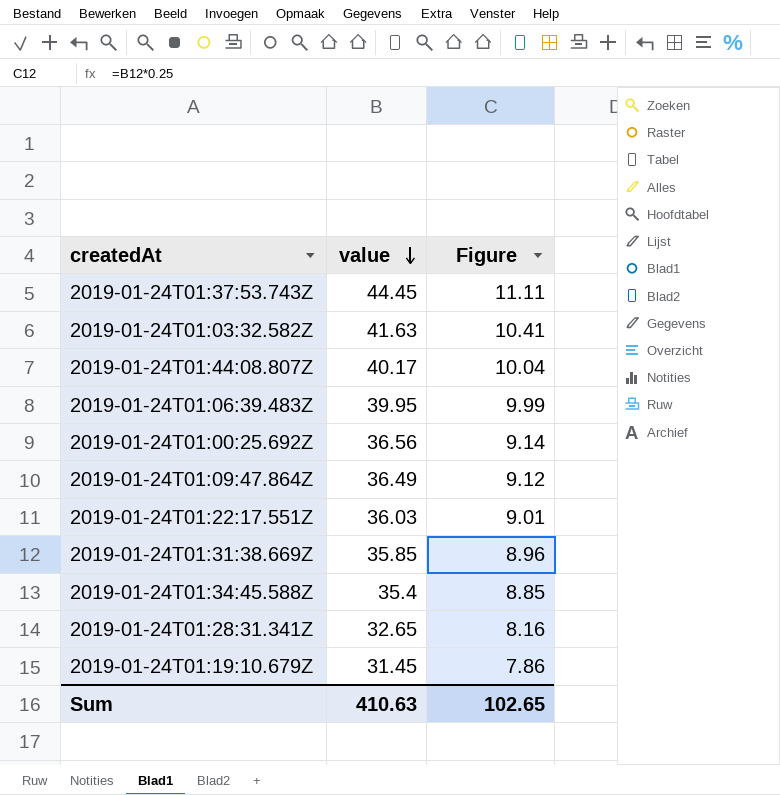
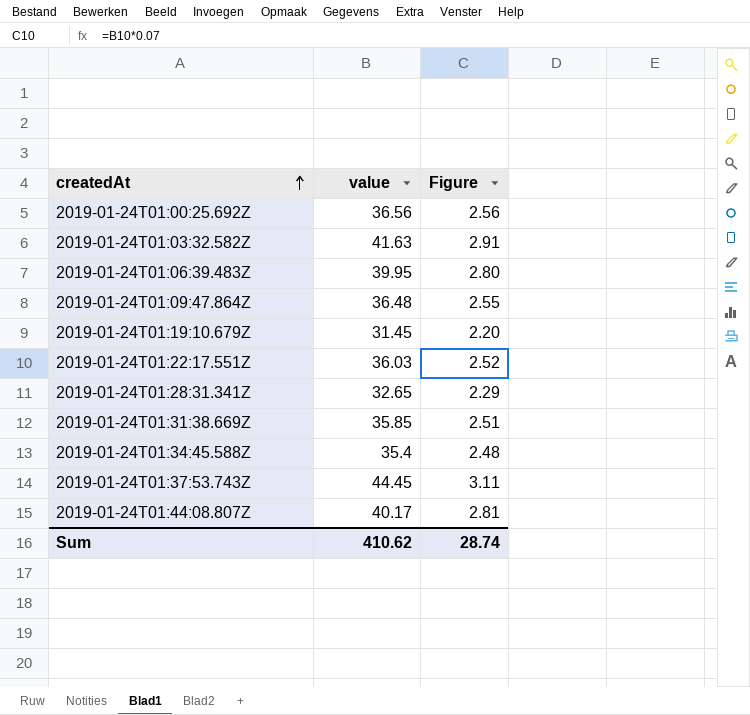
row order: value descending -> createdAt ascending
column Figure | formula: [value] * 0.25 -> [value] * 0.07
2019-01-24T01:09:47.864Z | value: 36.49 -> 36.48
Sum | value: 410.63 -> 410.62
Sum | Figure: 102.65 -> 28.74

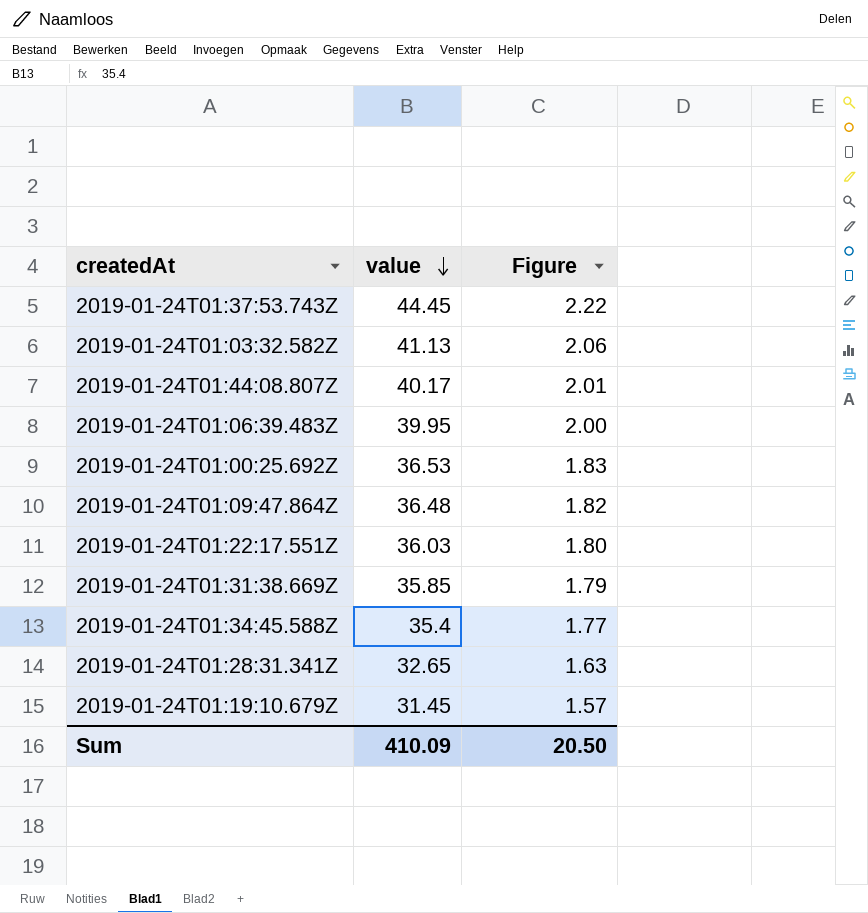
row order: createdAt ascending -> value descending
column Figure | formula: [value] * 0.07 -> [value] * 0.05
2019-01-24T01:03:32.582Z | value: 41.63 -> 41.13
2019-01-24T01:00:25.692Z | value: 36.56 -> 36.53
Sum | value: 410.62 -> 410.09
Sum | Figure: 28.74 -> 20.50

